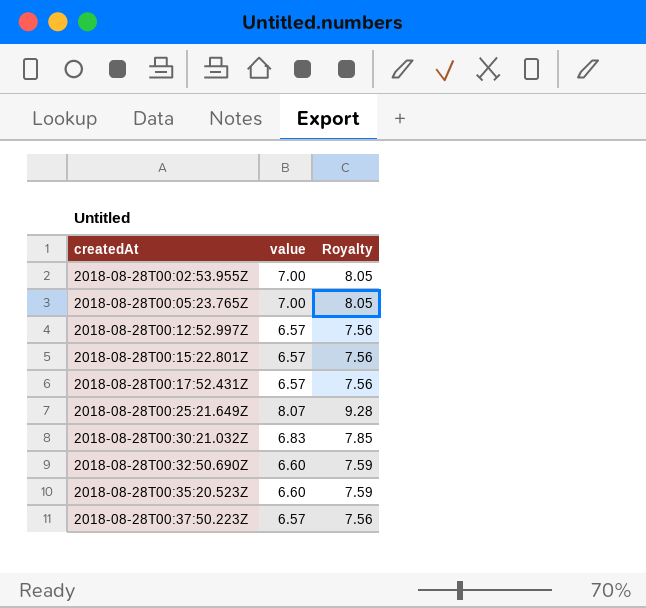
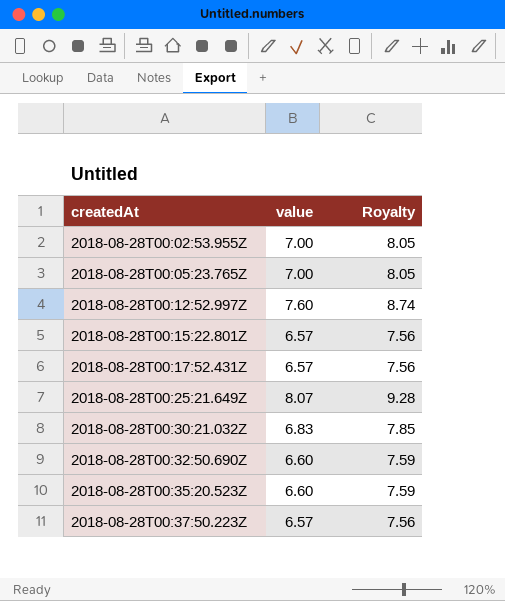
2018-08-28T00:12:52.997Z | value: 6.57 -> 7.60
2018-08-28T00:12:52.997Z | Royalty: 7.56 -> 8.74

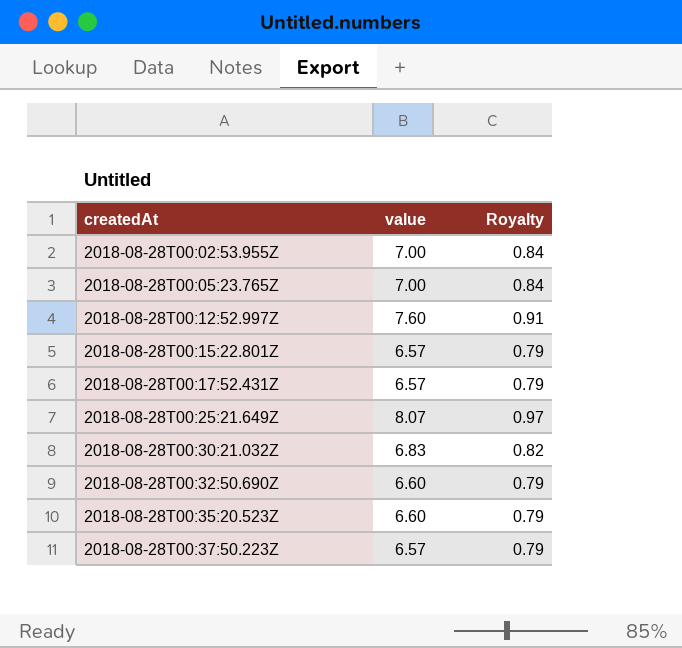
column Royalty | formula: [value] * 1.15 -> [value] * 0.12

